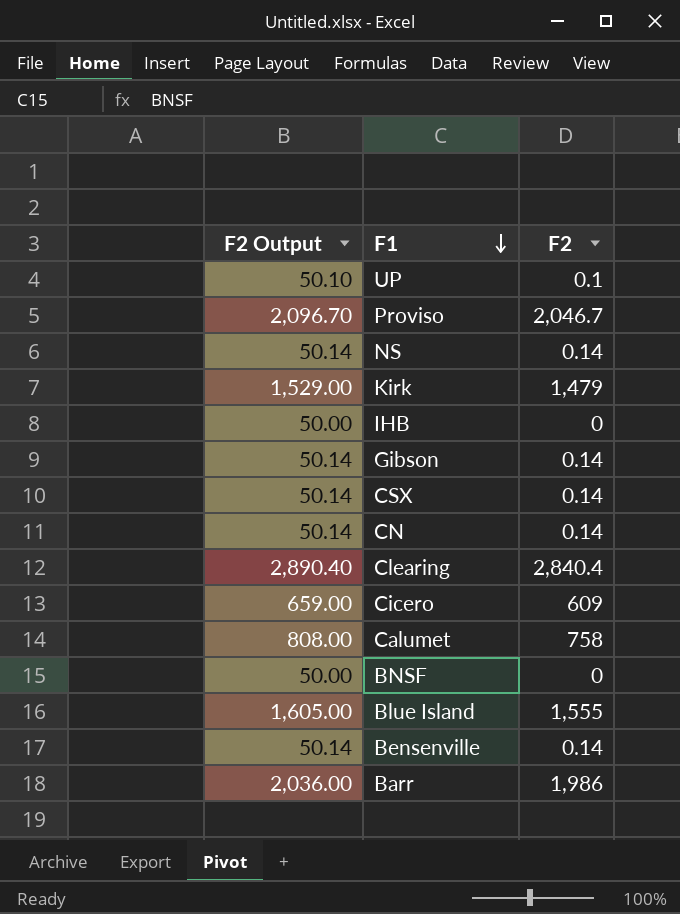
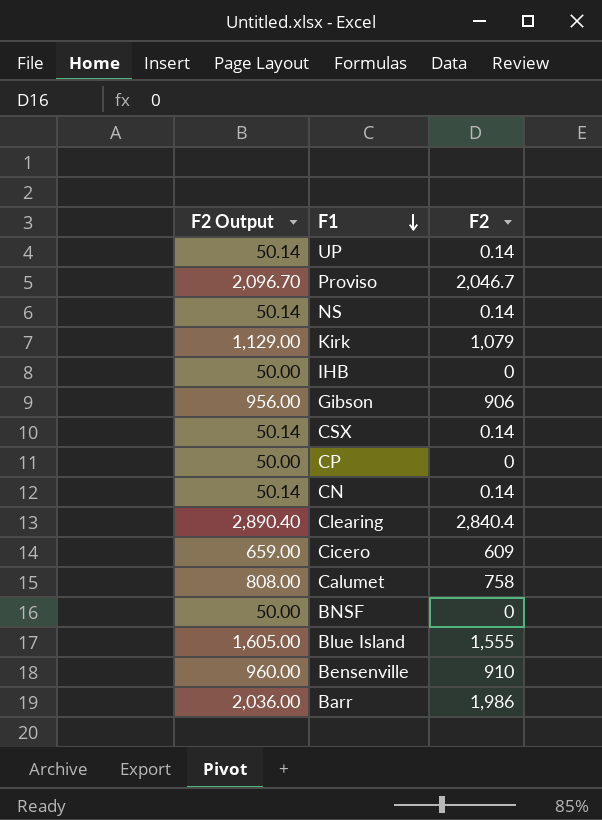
UP | F2 Output: 50.10 -> 50.14
UP | F2: 0.1 -> 0.14
Kirk | F2 Output: 1,529.00 -> 1,129.00
Kirk | F2: 1,479 -> 1,079
Gibson | F2 Output: 50.14 -> 956.00
Gibson | F2: 0.14 -> 906
row CP: none -> 50.00 | 0
Bensenville | F2 Output: 50.14 -> 960.00
Bensenville | F2: 0.14 -> 910

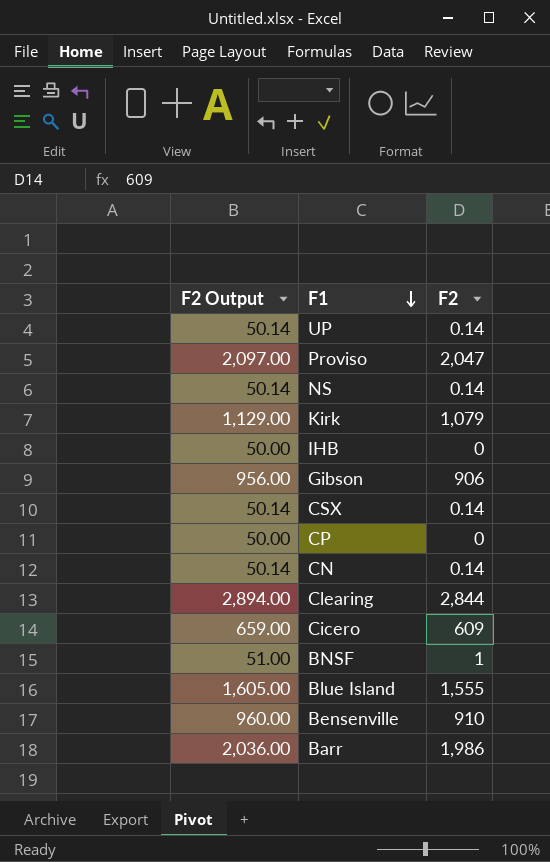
row Calumet: 808.00 | 758 -> none
Proviso | F2 Output: 2,096.70 -> 2,097.00
Proviso | F2: 2,046.7 -> 2,047
Clearing | F2 Output: 2,890.40 -> 2,894.00
Clearing | F2: 2,840.4 -> 2,844
BNSF | F2 Output: 50.00 -> 51.00
BNSF | F2: 0 -> 1

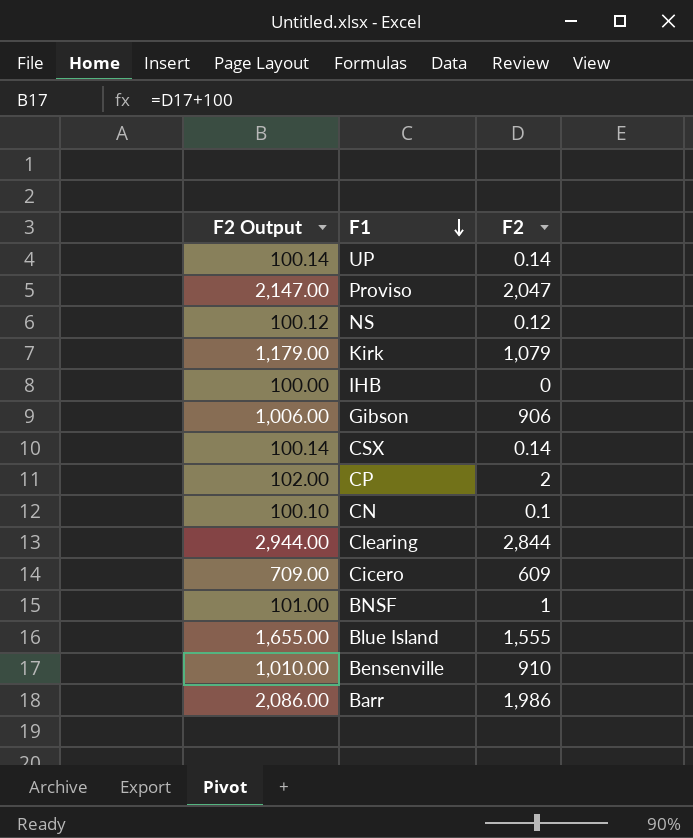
column F2 Output | formula: [F2] + 50 -> [F2] + 100
NS | F2: 0.14 -> 0.12
CP | F2: 0 -> 2
CN | F2: 0.14 -> 0.1

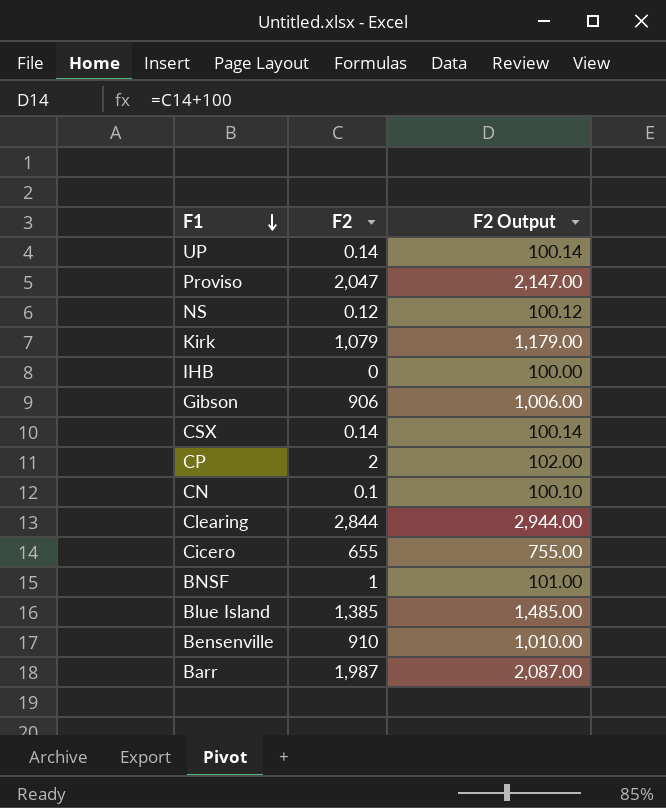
column F2 Output | position: 1 -> 3
Cicero | F2: 609 -> 655
Cicero | F2 Output: 709.00 -> 755.00
Blue Island | F2: 1,555 -> 1,385
Blue Island | F2 Output: 1,655.00 -> 1,485.00
Barr | F2: 1,986 -> 1,987
Barr | F2 Output: 2,086.00 -> 2,087.00

